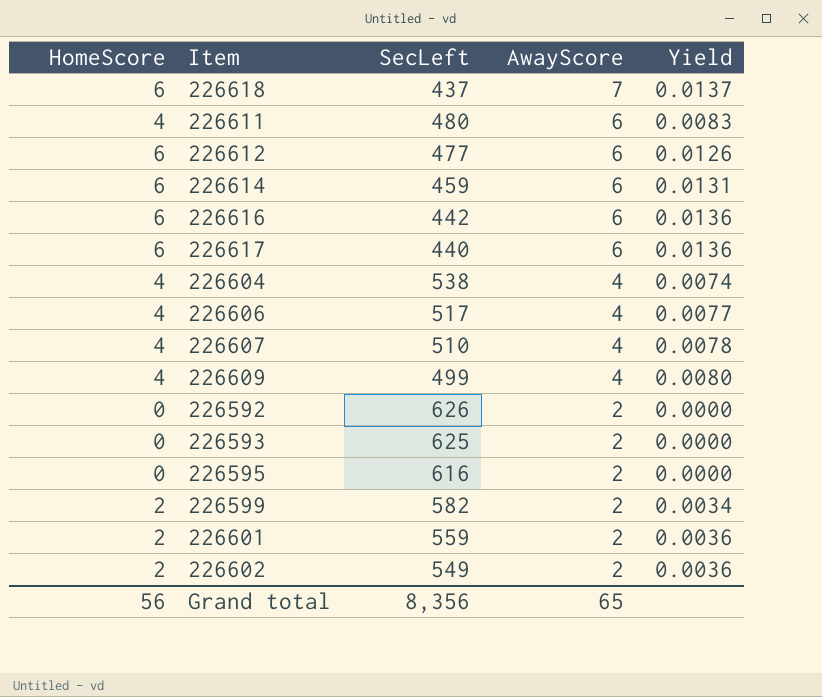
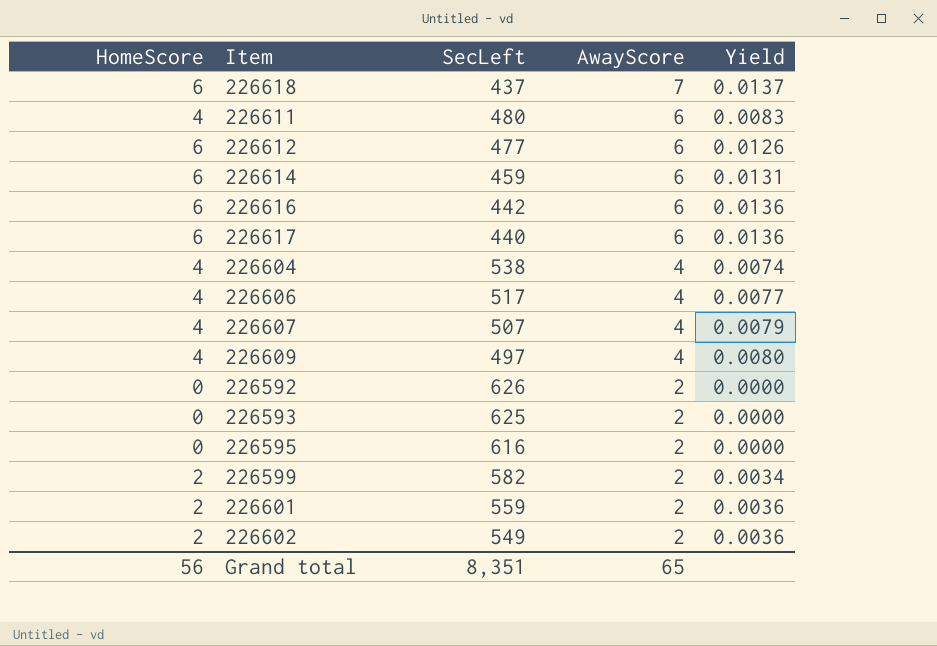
226607 | SecLeft: 510 -> 507
226607 | Yield: 0.0078 -> 0.0079
226609 | SecLeft: 499 -> 497
Grand total | SecLeft: 8,356 -> 8,351

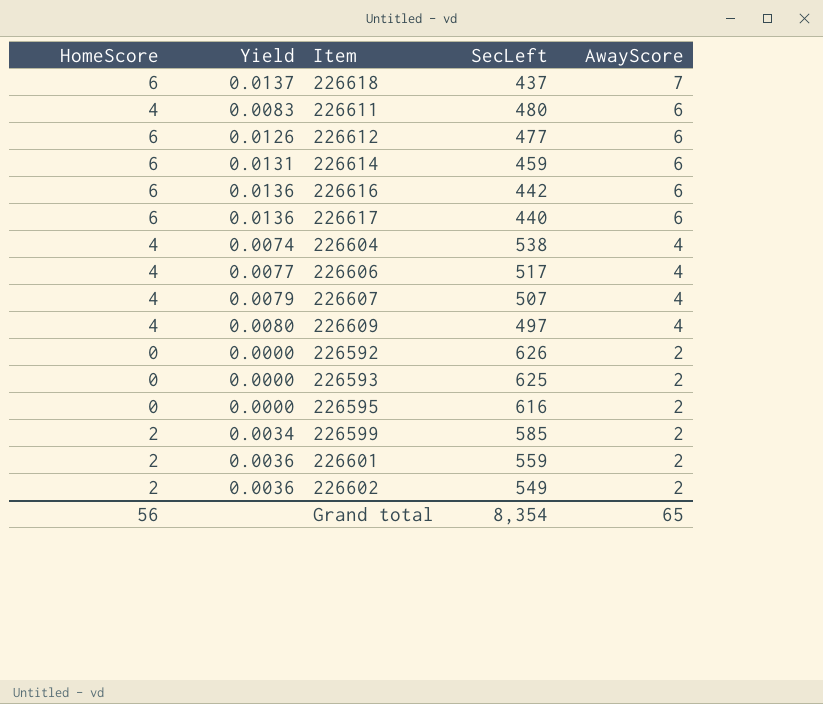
column Yield | position: 5 -> 2
226599 | SecLeft: 582 -> 585
Grand total | SecLeft: 8,351 -> 8,354

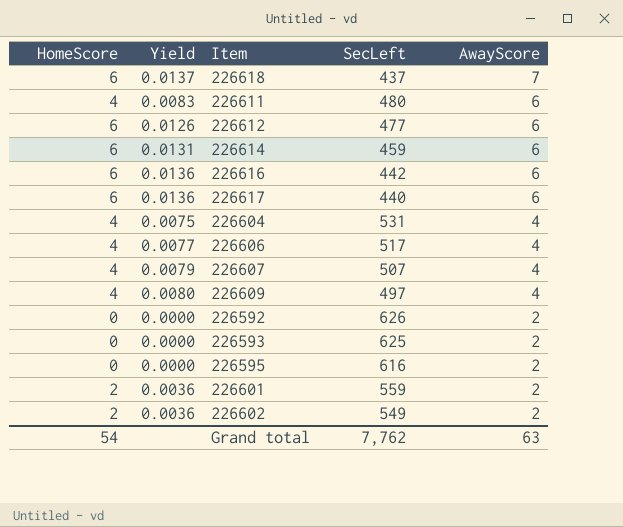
row 226599: 2 | 0.0034 | 585 | 2 -> none
226604 | Yield: 0.0074 -> 0.0075
226604 | SecLeft: 538 -> 531
Grand total | HomeScore: 56 -> 54
Grand total | SecLeft: 8,354 -> 7,762
Grand total | AwayScore: 65 -> 63

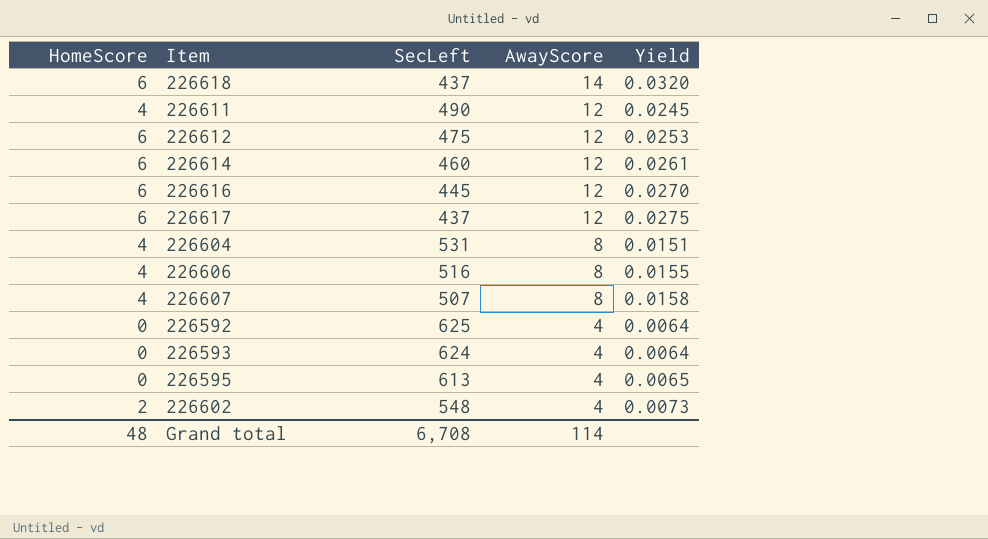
column Yield | formula: [HomeScore] / [SecLeft] -> [AwayScore] / [SecLeft]
column Yield | position: 2 -> 5
row 226609: 4 | 0.0080 | 497 | 4 -> none
row 226601: 2 | 0.0036 | 559 | 2 -> none
226618 | AwayScore: 7 -> 14
226611 | SecLeft: 480 -> 490
226611 | AwayScore: 6 -> 12
226612 | SecLeft: 477 -> 475
226612 | AwayScore: 6 -> 12
226614 | SecLeft: 459 -> 460
226614 | AwayScore: 6 -> 12
226616 | SecLeft: 442 -> 445
226616 | AwayScore: 6 -> 12
226617 | SecLeft: 440 -> 437
226617 | AwayScore: 6 -> 12
226604 | AwayScore: 4 -> 8
226606 | SecLeft: 517 -> 516
226606 | AwayScore: 4 -> 8
226607 | AwayScore: 4 -> 8
226592 | SecLeft: 626 -> 625
226592 | AwayScore: 2 -> 4
226593 | SecLeft: 625 -> 624
226593 | AwayScore: 2 -> 4
226595 | SecLeft: 616 -> 613
226595 | AwayScore: 2 -> 4
226602 | SecLeft: 549 -> 548
226602 | AwayScore: 2 -> 4
Grand total | HomeScore: 54 -> 48
Grand total | SecLeft: 7,762 -> 6,708
Grand total | AwayScore: 63 -> 114

